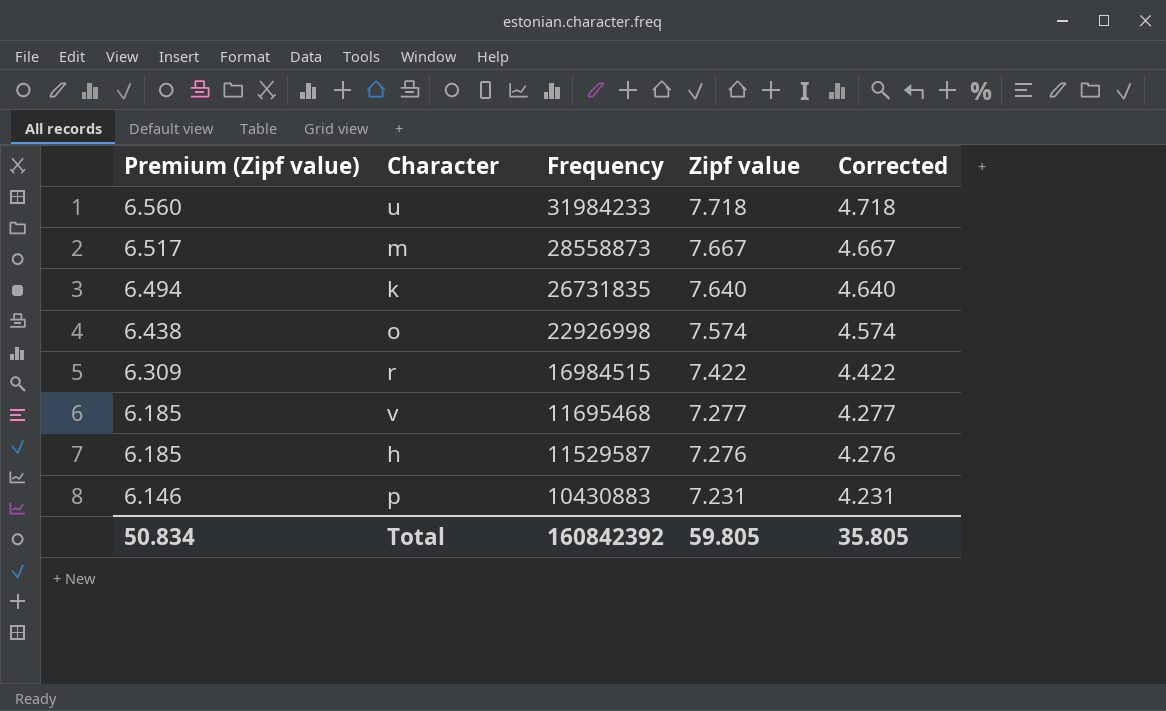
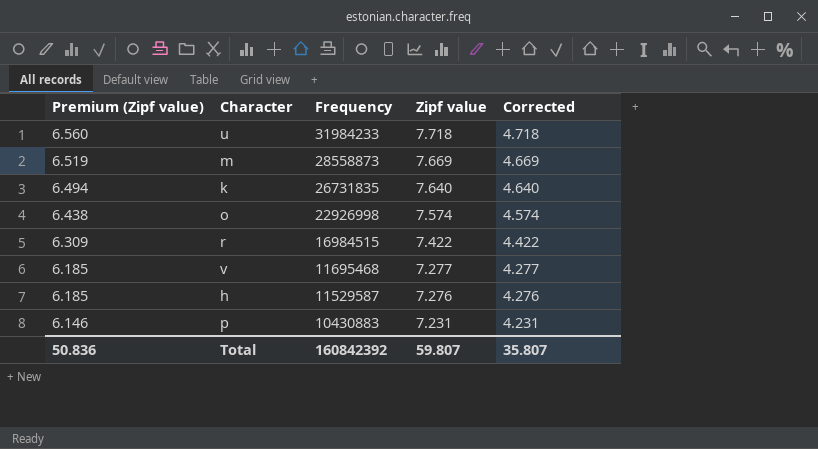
m | Premium (Zipf value): 6.517 -> 6.519
m | Zipf value: 7.667 -> 7.669
m | Corrected: 4.667 -> 4.669
Total | Premium (Zipf value): 50.834 -> 50.836
Total | Zipf value: 59.805 -> 59.807
Total | Corrected: 35.805 -> 35.807

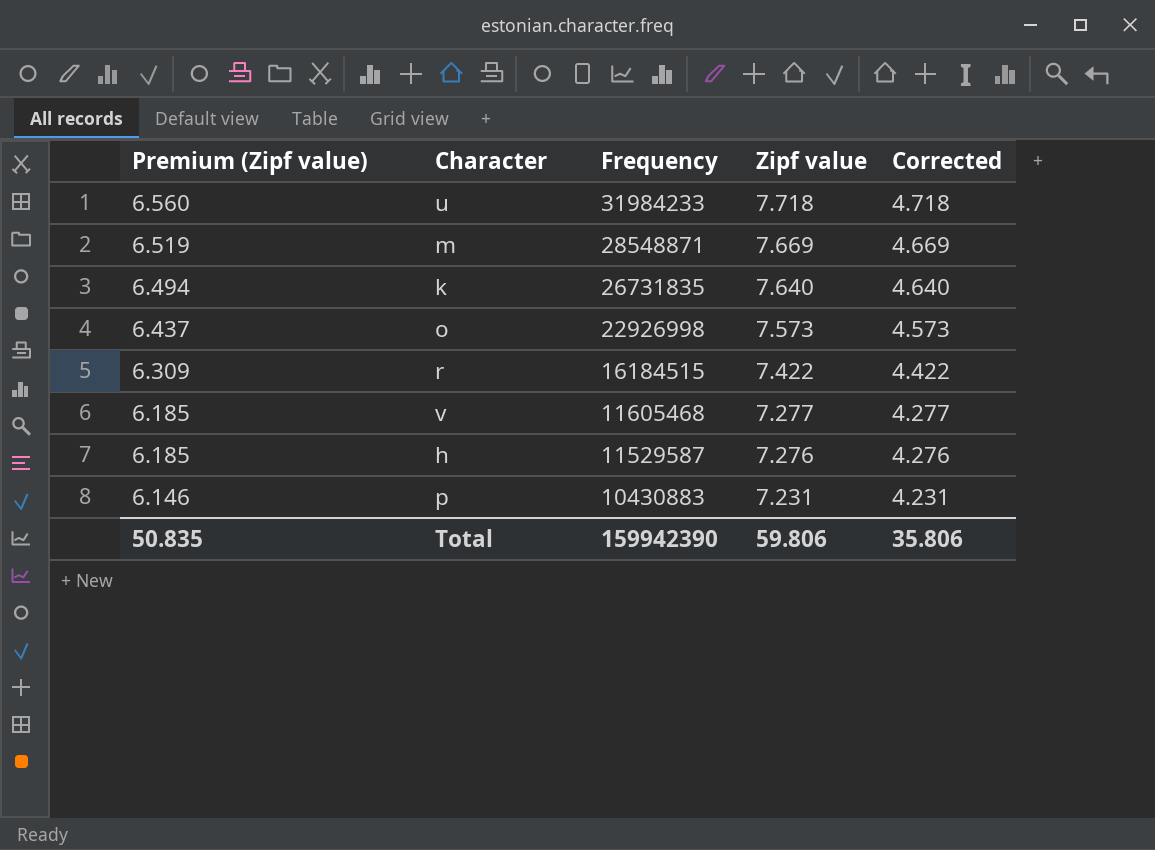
m | Frequency: 28558873 -> 28548871
o | Premium (Zipf value): 6.438 -> 6.437
o | Zipf value: 7.574 -> 7.573
o | Corrected: 4.574 -> 4.573
r | Frequency: 16984515 -> 16184515
v | Frequency: 11695468 -> 11605468
Total | Premium (Zipf value): 50.836 -> 50.835
Total | Frequency: 160842392 -> 159942390
Total | Zipf value: 59.807 -> 59.806
Total | Corrected: 35.807 -> 35.806

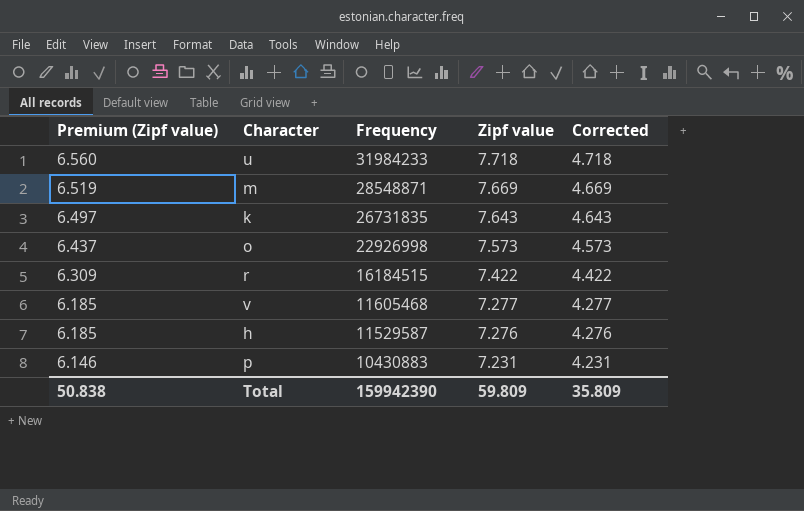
k | Premium (Zipf value): 6.494 -> 6.497
k | Zipf value: 7.640 -> 7.643
k | Corrected: 4.640 -> 4.643
Total | Premium (Zipf value): 50.835 -> 50.838
Total | Zipf value: 59.806 -> 59.809
Total | Corrected: 35.806 -> 35.809

